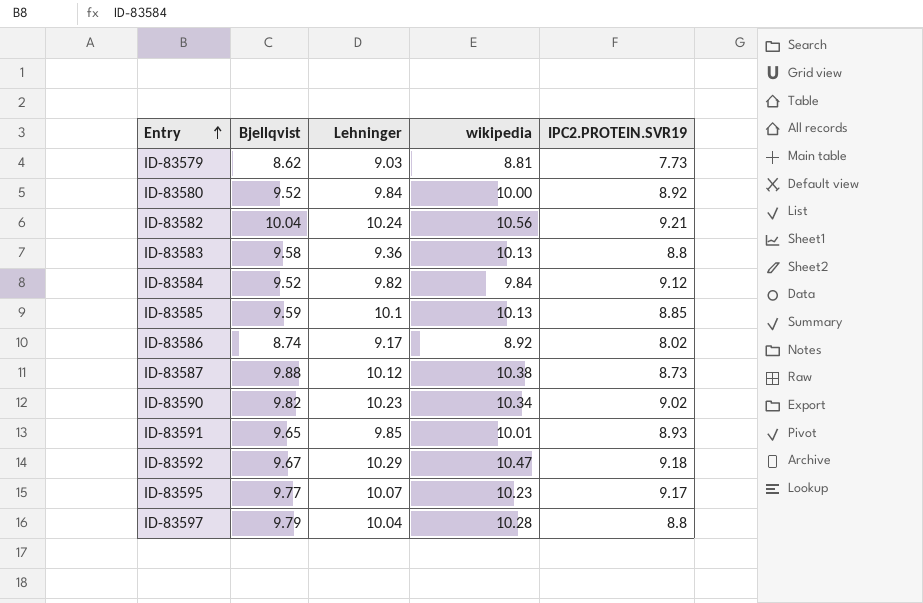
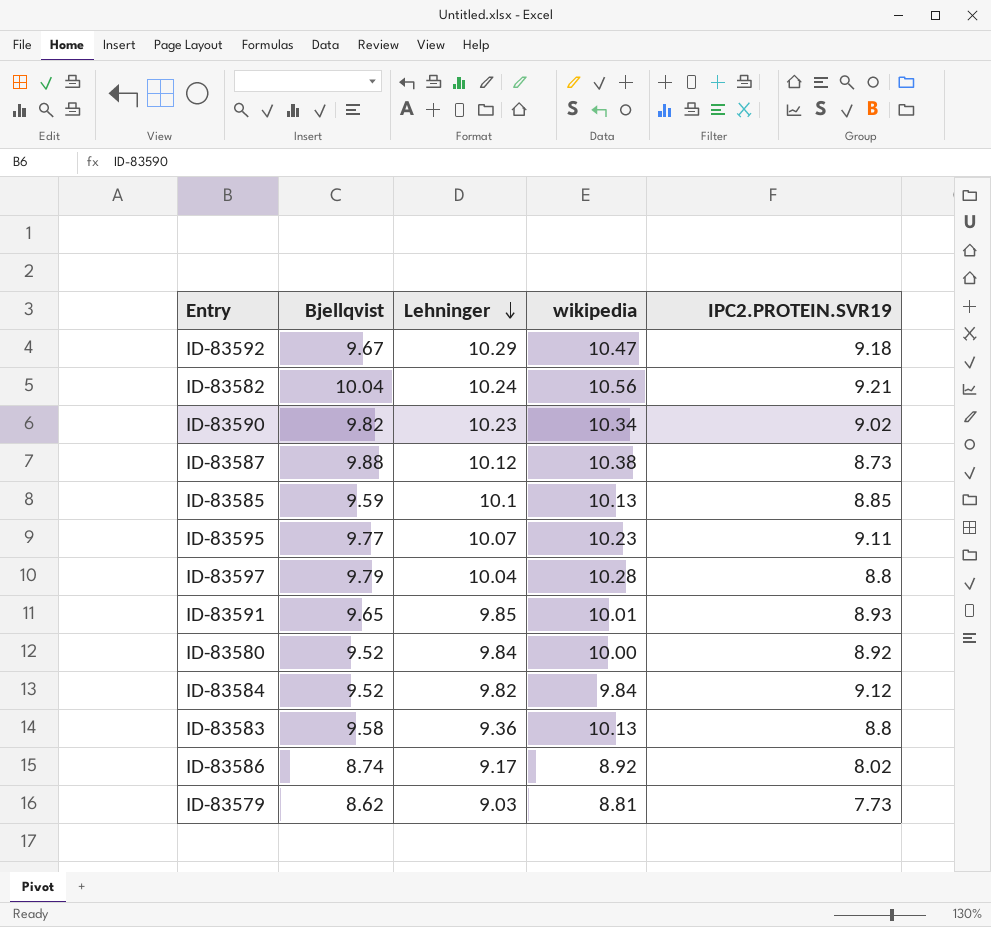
row order: Entry ascending -> Lehninger descending
ID-83595 | IPC2.PROTEIN.SVR19: 9.17 -> 9.11

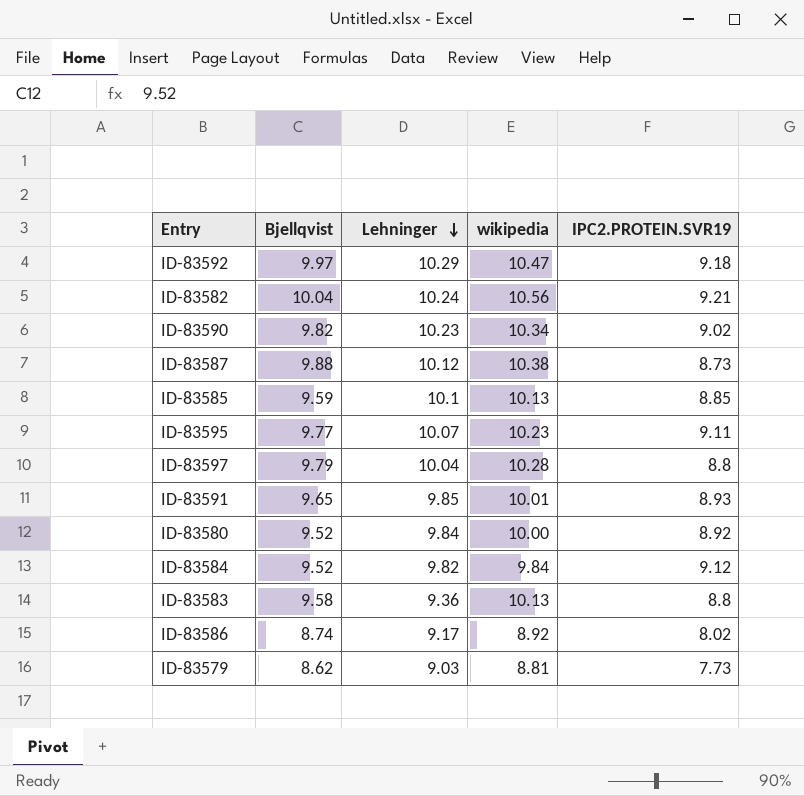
ID-83592 | Bjellqvist: 9.67 -> 9.97

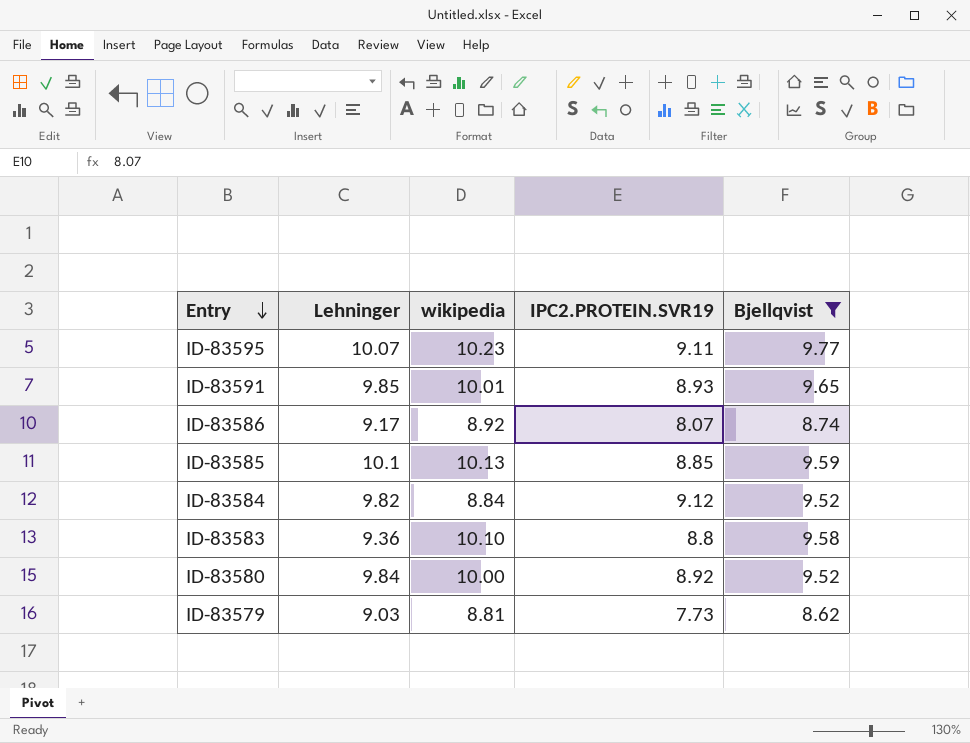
filter: none -> Bjellqvist <= 9.77
row order: Lehninger descending -> Entry descending
column Bjellqvist | position: 2 -> 5
ID-83586 | IPC2.PROTEIN.SVR19: 8.02 -> 8.07
ID-83584 | wikipedia: 9.84 -> 8.84
ID-83583 | wikipedia: 10.13 -> 10.10

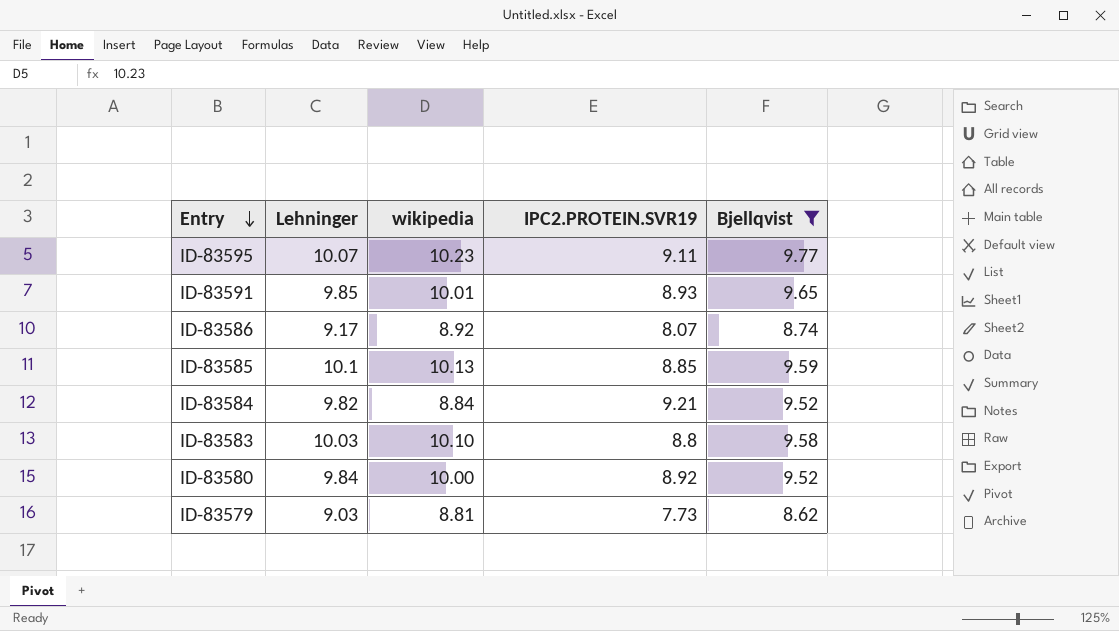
ID-83584 | IPC2.PROTEIN.SVR19: 9.12 -> 9.21
ID-83583 | Lehninger: 9.36 -> 10.03

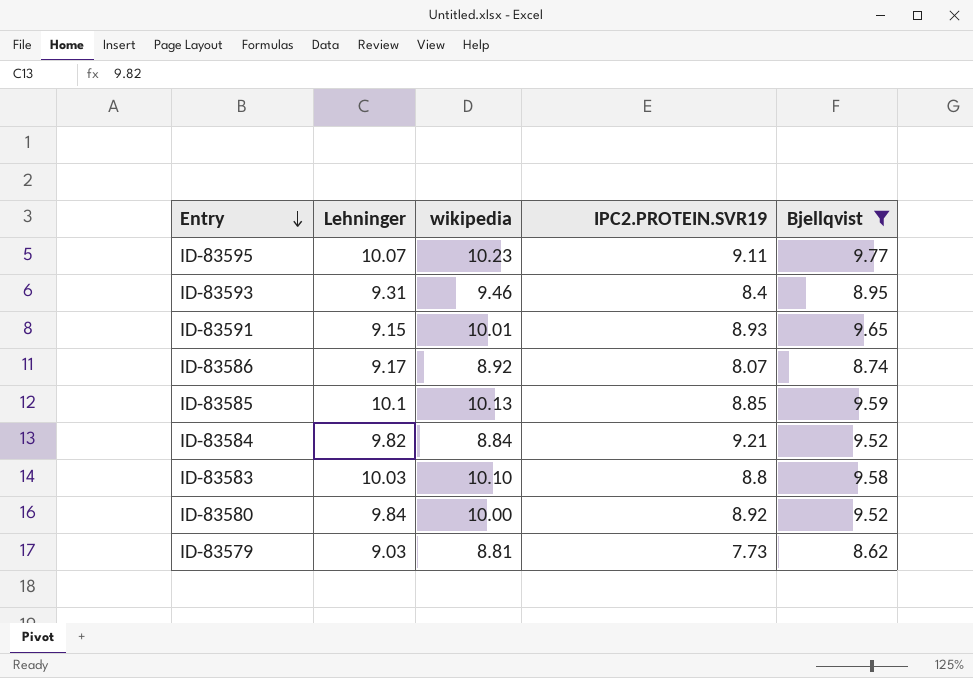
row ID-83593: none -> 9.31 | 9.46 | 8.4 | 8.95
ID-83591 | Lehninger: 9.85 -> 9.15

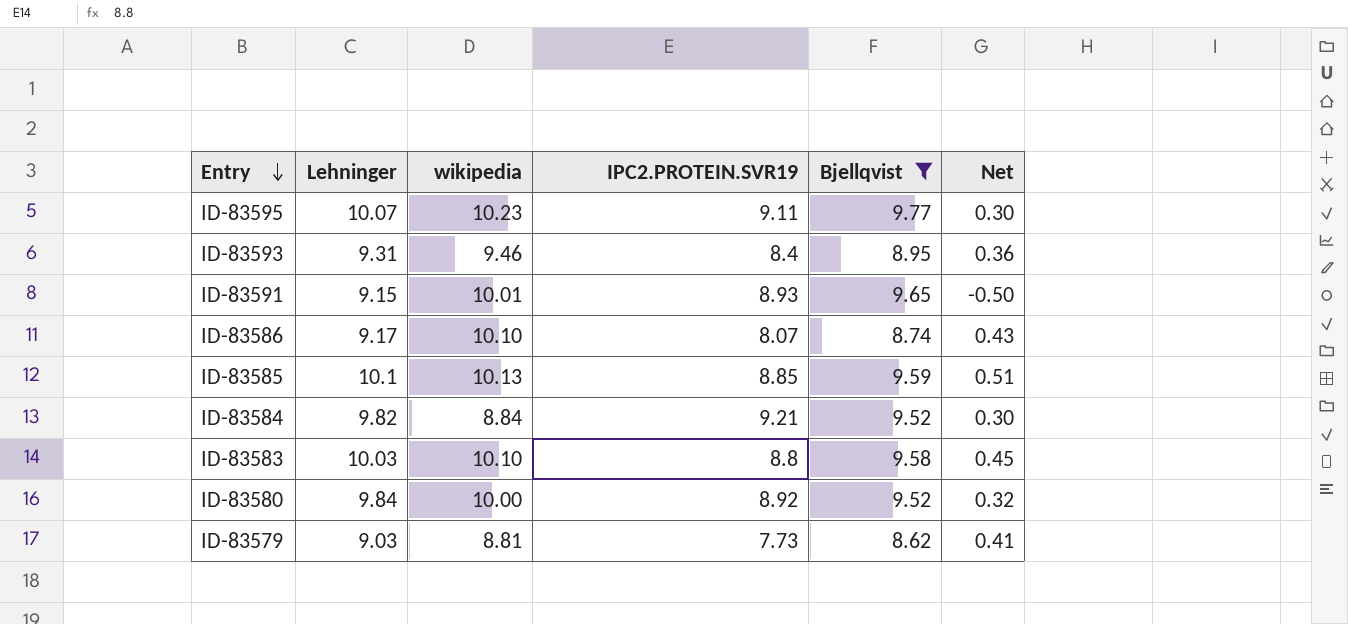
column Net | formula: none -> [Lehninger] - [Bjellqvist]
ID-83586 | wikipedia: 8.92 -> 10.10

